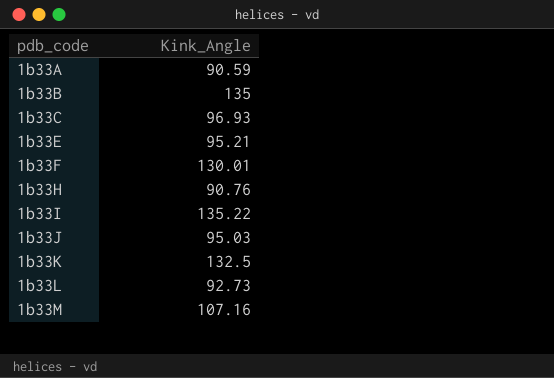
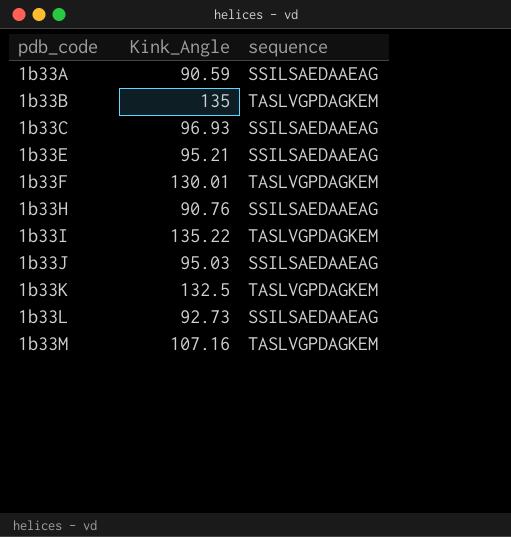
column sequence | position: none -> 3

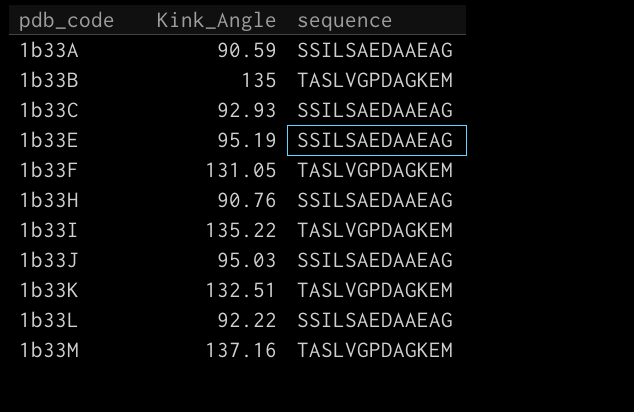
1b33C | Kink_Angle: 96.93 -> 92.93
1b33E | Kink_Angle: 95.21 -> 95.19
1b33F | Kink_Angle: 130.01 -> 131.05
1b33K | Kink_Angle: 132.5 -> 132.51
1b33L | Kink_Angle: 92.73 -> 92.22
1b33M | Kink_Angle: 107.16 -> 137.16

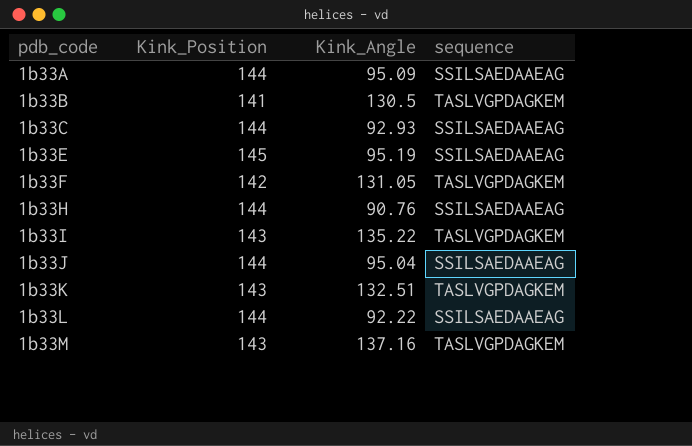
column Kink_Position | position: none -> 2
1b33A | Kink_Angle: 90.59 -> 95.09
1b33B | Kink_Angle: 135 -> 130.5
1b33J | Kink_Angle: 95.03 -> 95.04

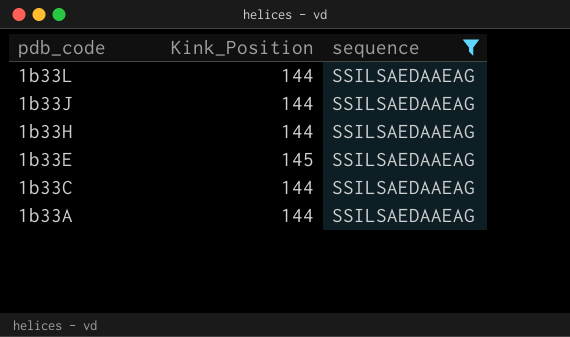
filter: none -> sequence = SSILSAEDAAEAG
row order: pdb_code ascending -> pdb_code descending
column Kink_Angle | position: 3 -> none

